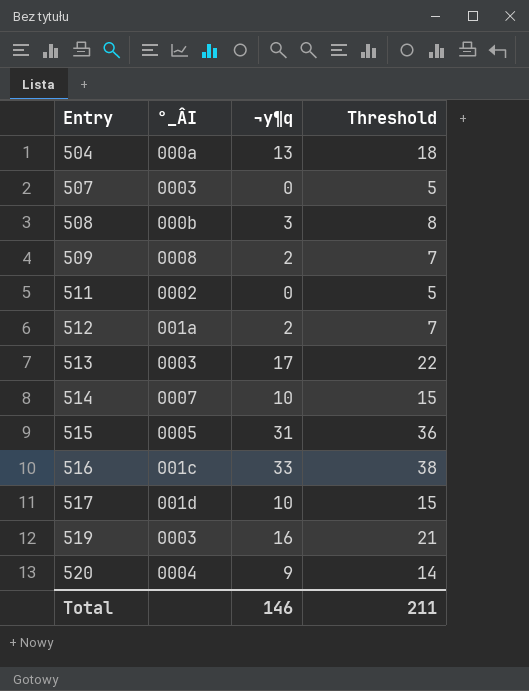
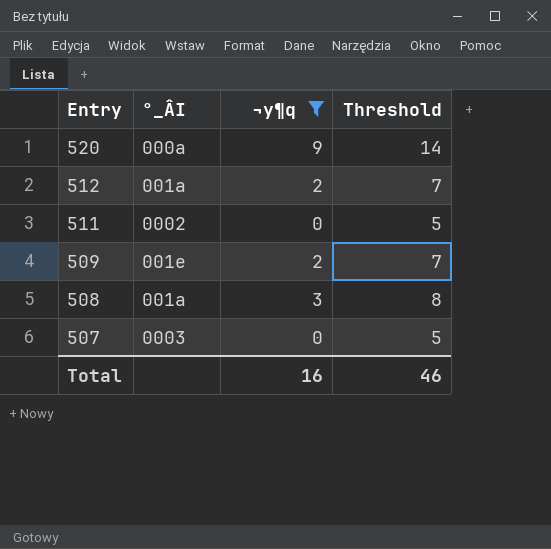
filter: none -> ¬y¶q <= 9
row order: Entry ascending -> Entry descending
520 | °_ÂI: 0004 -> 000a
509 | °_ÂI: 0008 -> 001e
508 | °_ÂI: 000b -> 001a
Total | ¬y¶q: 146 -> 16
Total | Threshold: 211 -> 46

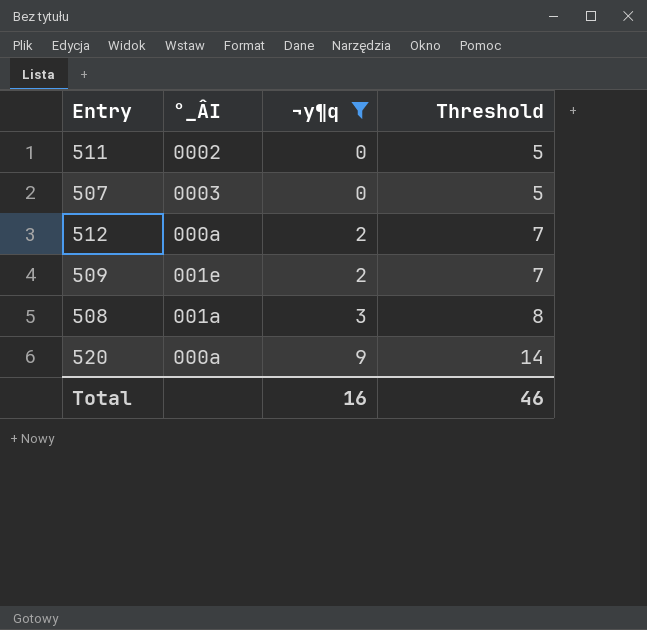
row order: Entry descending -> ¬y¶q ascending
512 | °_ÂI: 001a -> 000a

